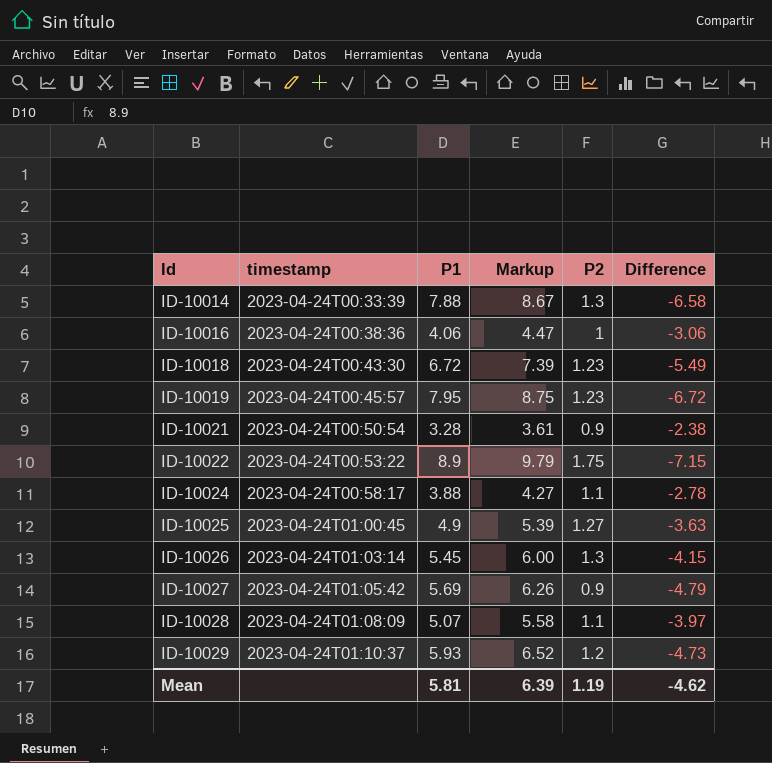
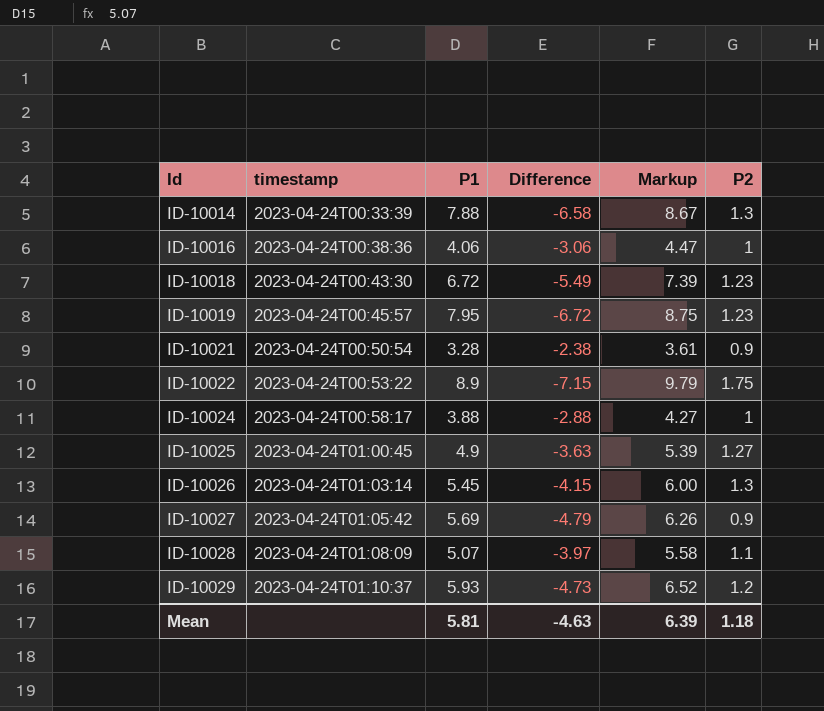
column Difference | position: 6 -> 4
ID-10024 | Difference: -2.78 -> -2.88
ID-10024 | P2: 1.1 -> 1
Mean | Difference: -4.62 -> -4.63
Mean | P2: 1.19 -> 1.18

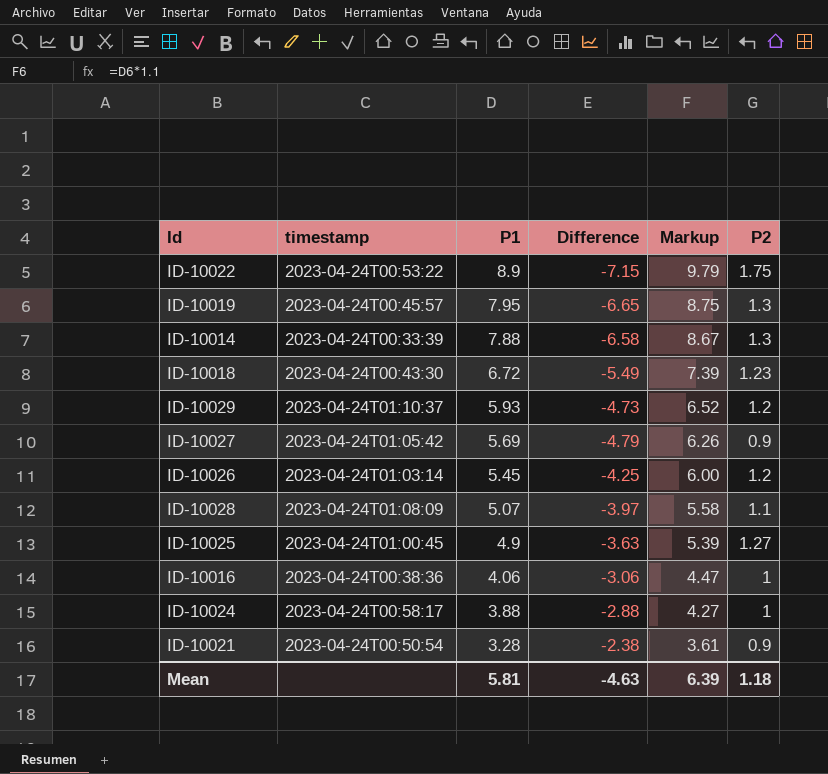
row order: Id ascending -> P1 descending
ID-10019 | Difference: -6.72 -> -6.65
ID-10019 | P2: 1.23 -> 1.3
ID-10026 | Difference: -4.15 -> -4.25
ID-10026 | P2: 1.3 -> 1.2

